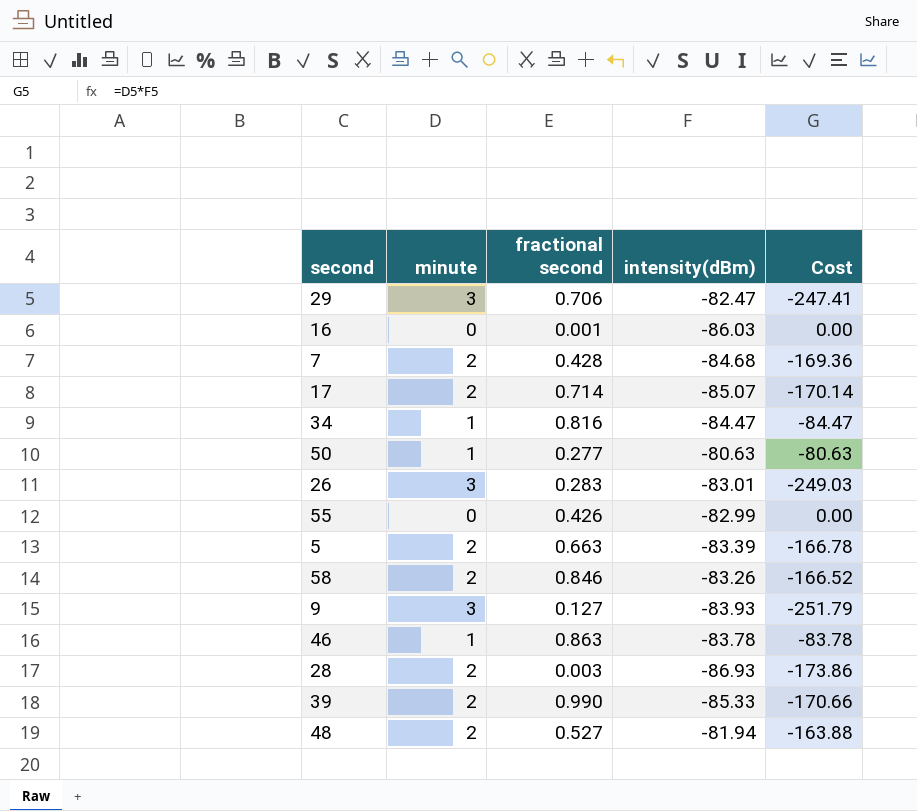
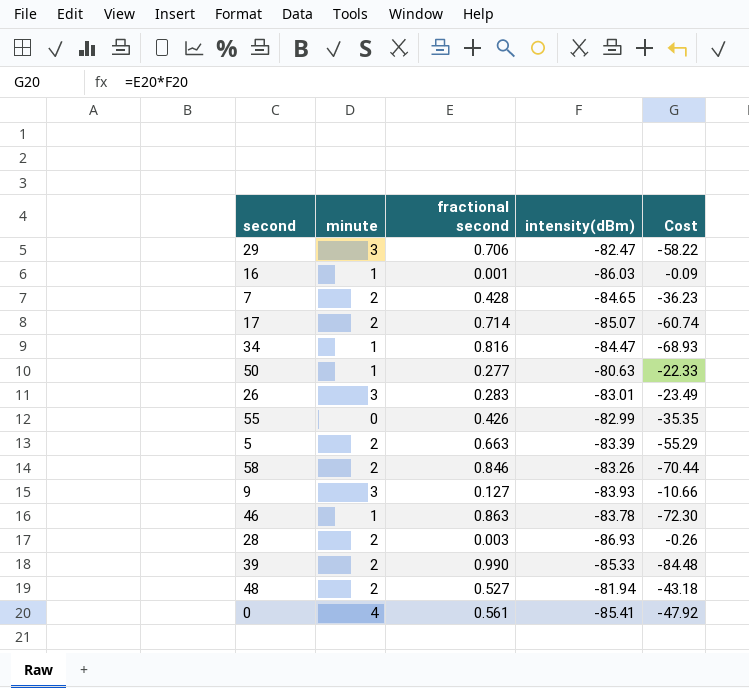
column Cost | formula: [minute] * [intensity(dBm)] -> [fractional second] * [intensity(dBm)]
16 | minute: 0 -> 1
7 | intensity(dBm): -84.68 -> -84.65
row 0: none -> 4 | 0.561 | -85.41 | -47.92

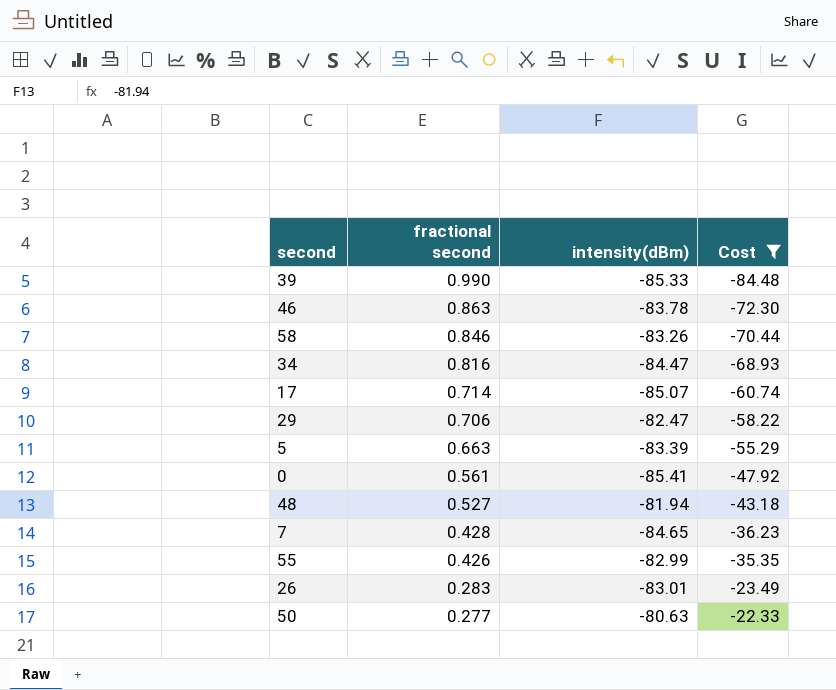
filter: none -> Cost <= -22.33
row order: none -> fractional second descending
column minute | position: 2 -> none

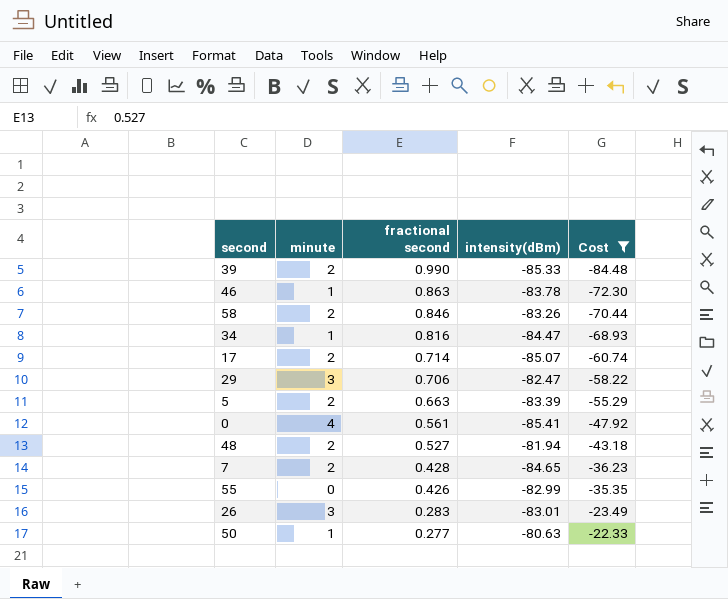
column minute | position: none -> 2

